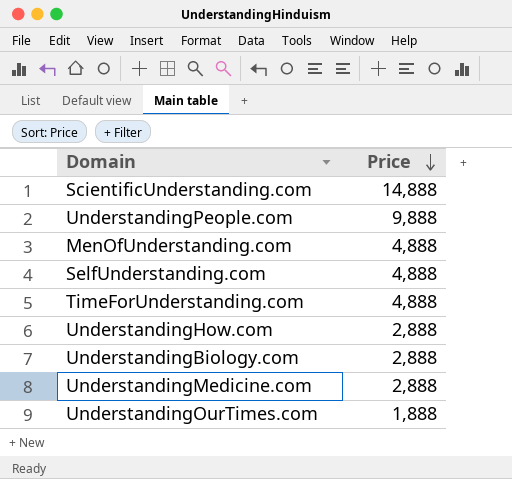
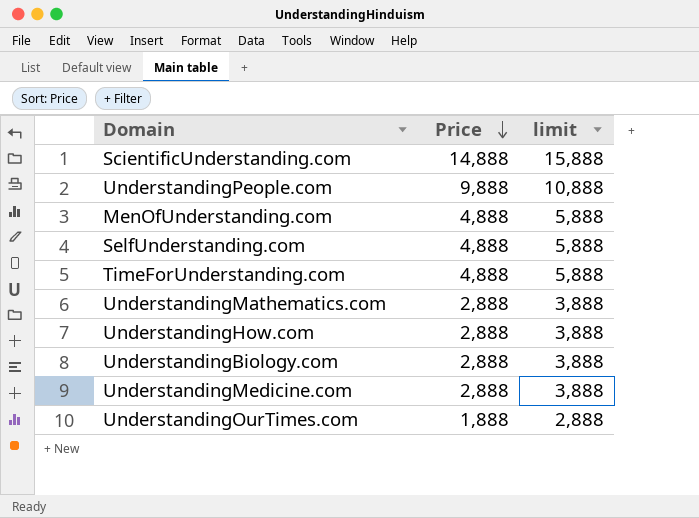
column limit | formula: none -> [Price] + 1000
row UnderstandingMathematics.com: none -> 2,888 | 3,888

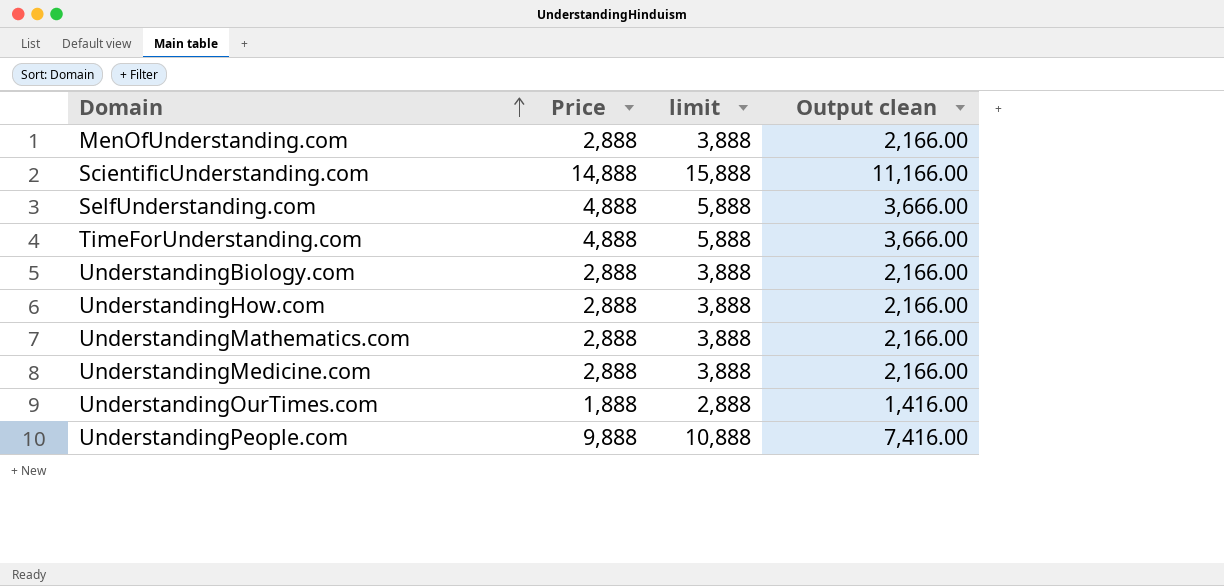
row order: Price descending -> Domain ascending
column Output clean | formula: none -> [Price] * 0.75
MenOfUnderstanding.com | Price: 4,888 -> 2,888
MenOfUnderstanding.com | limit: 5,888 -> 3,888

